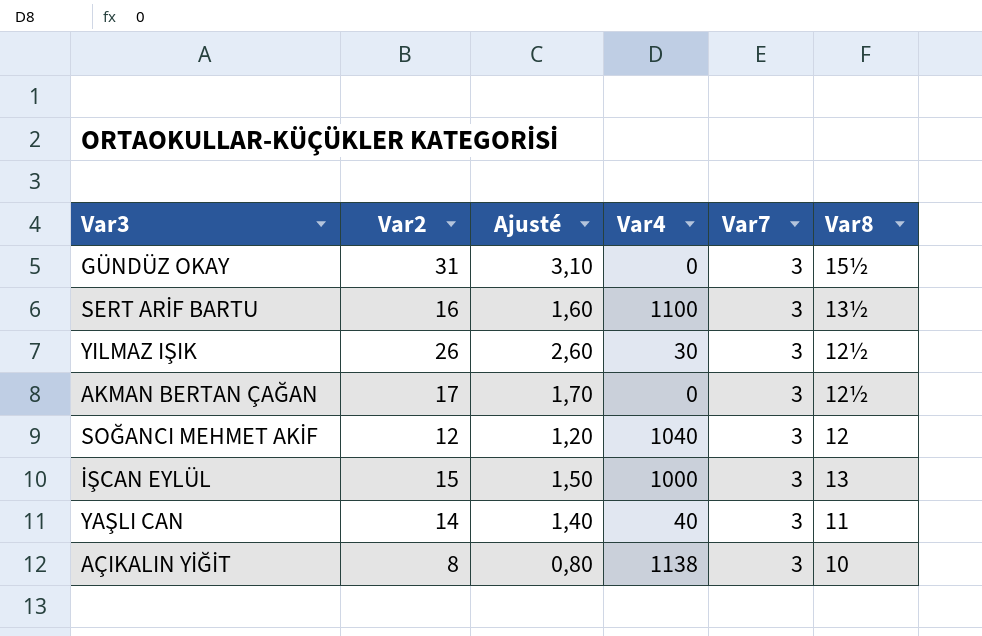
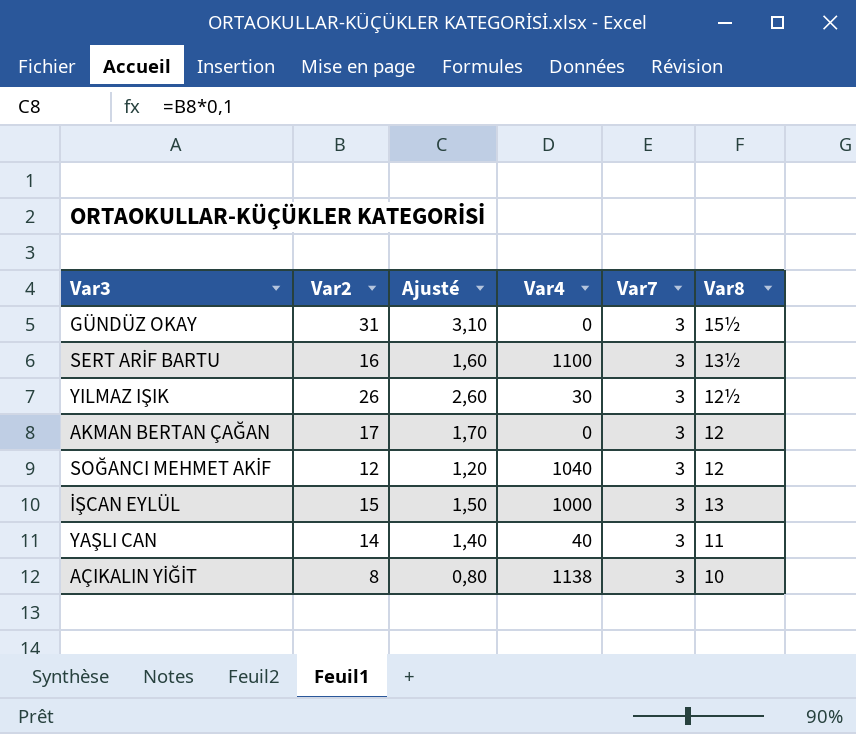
AKMAN BERTAN ÇAĞAN | Var8: 12½ -> 12

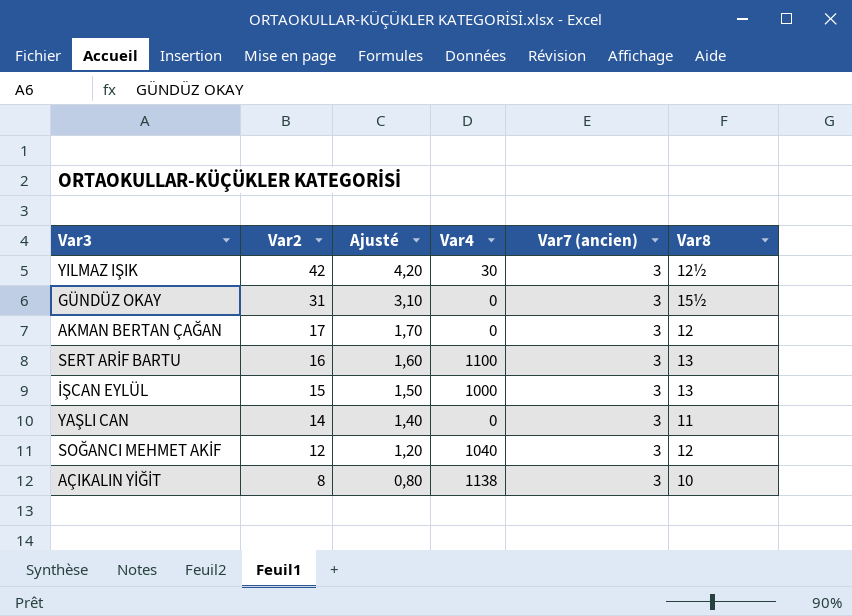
row order: none -> Var2 descending
column name: Var7 -> Var7 (ancien)
YILMAZ IŞIK | Var2: 26 -> 42
YILMAZ IŞIK | Ajusté: 2,60 -> 4,20
SERT ARİF BARTU | Var8: 13½ -> 13
YAŞLI CAN | Var4: 40 -> 0

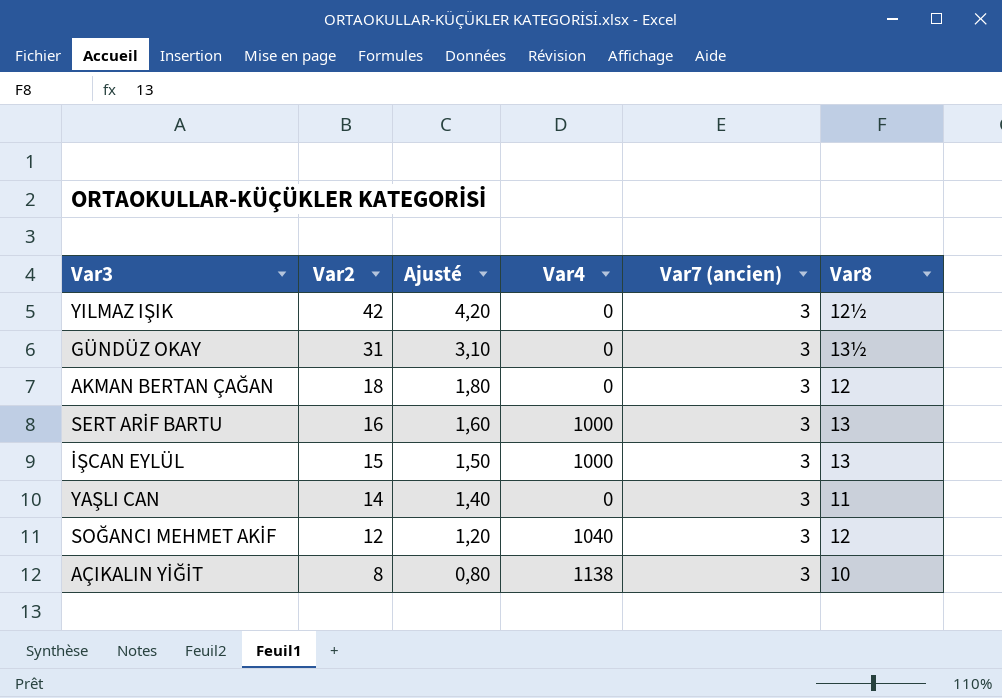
YILMAZ IŞIK | Var4: 30 -> 0
GÜNDÜZ OKAY | Var8: 15½ -> 13½
AKMAN BERTAN ÇAĞAN | Var2: 17 -> 18
AKMAN BERTAN ÇAĞAN | Ajusté: 1,70 -> 1,80
SERT ARİF BARTU | Var4: 1100 -> 1000

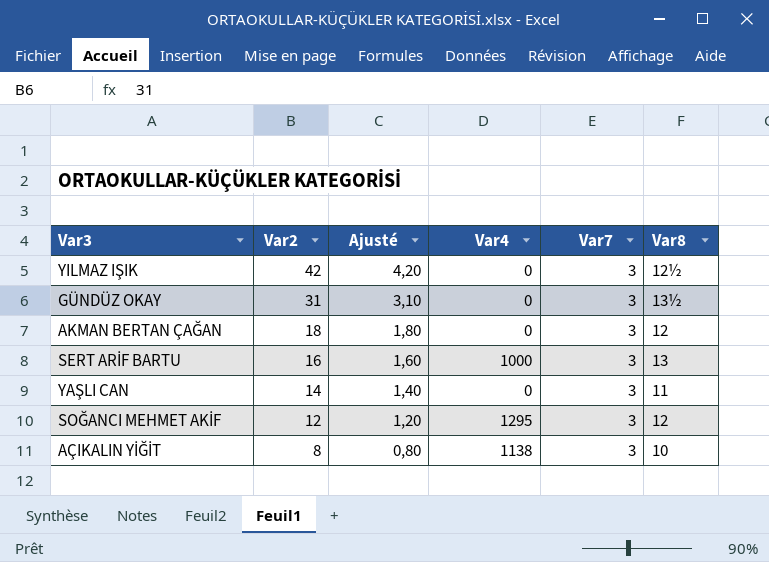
column name: Var7 (ancien) -> Var7
row İŞCAN EYLÜL: 15 | 1,50 | 1000 | 3 | 13 -> none
SOĞANCI MEHMET AKİF | Var4: 1040 -> 1295

